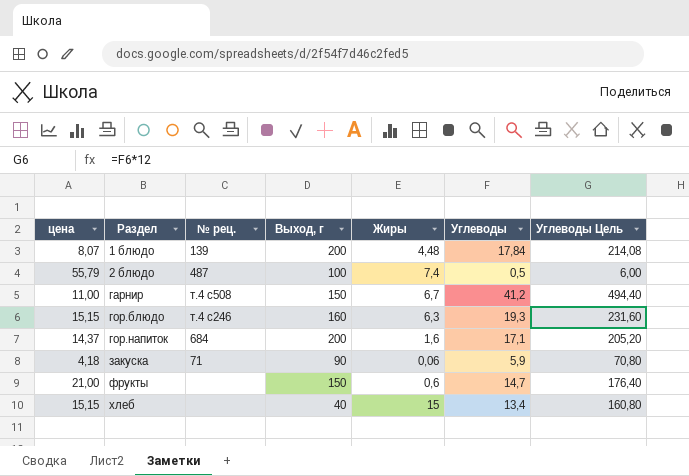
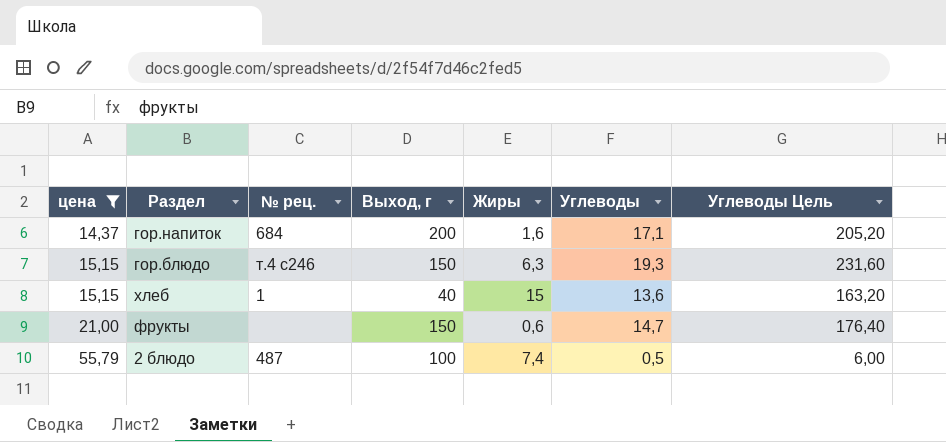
filter: none -> цена >= 14,37
row order: Раздел ascending -> цена ascending
гор.блюдо | Выход, г: 160 -> 150
хлеб | № рец.: none -> 1
хлеб | Углеводы: 13,4 -> 13,6
хлеб | Углеводы Цель: 160,80 -> 163,20

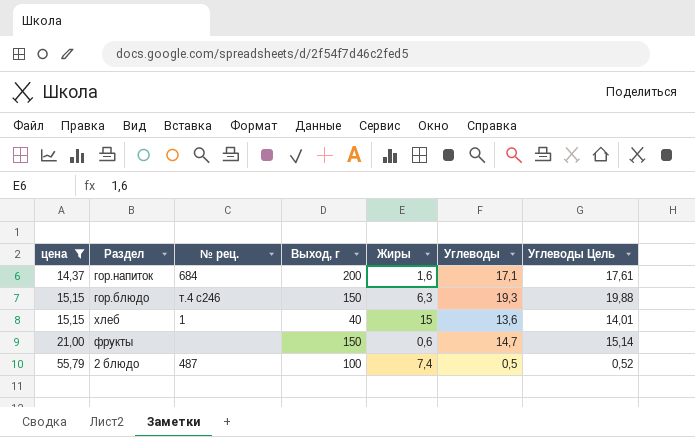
column Углеводы Цель | formula: [Углеводы] * 12 -> [Углеводы] * 1,03

